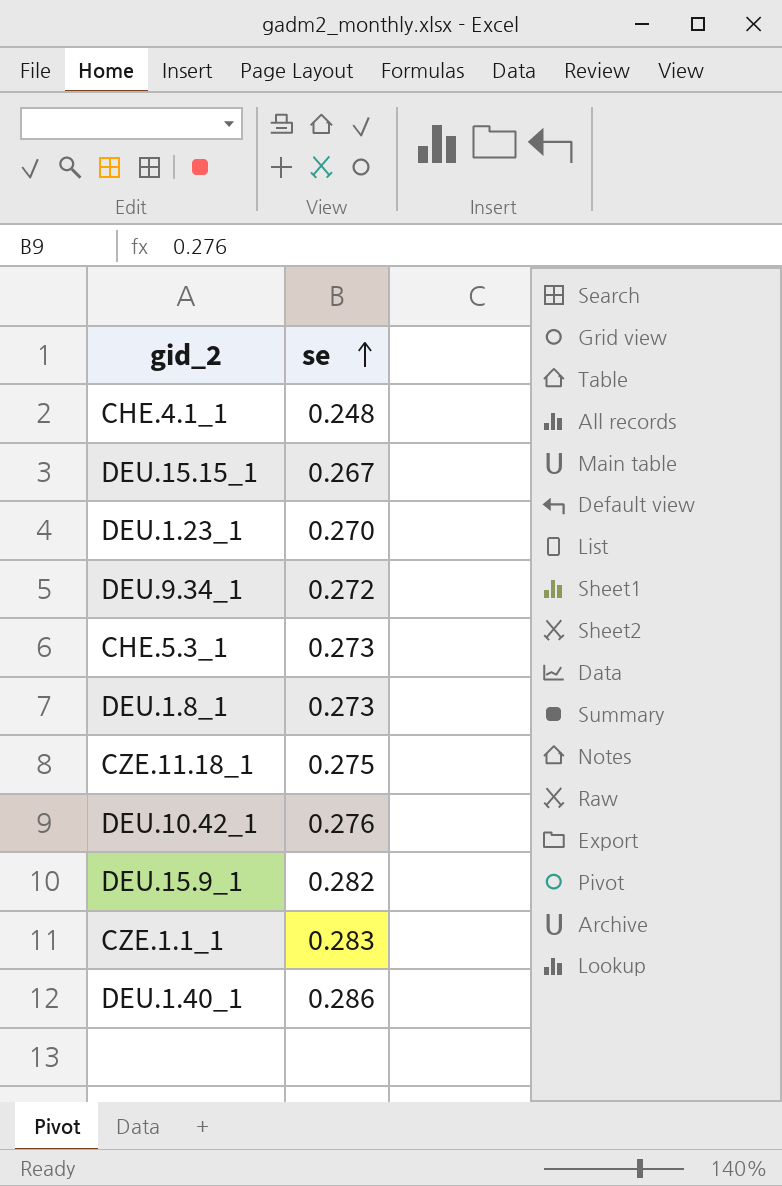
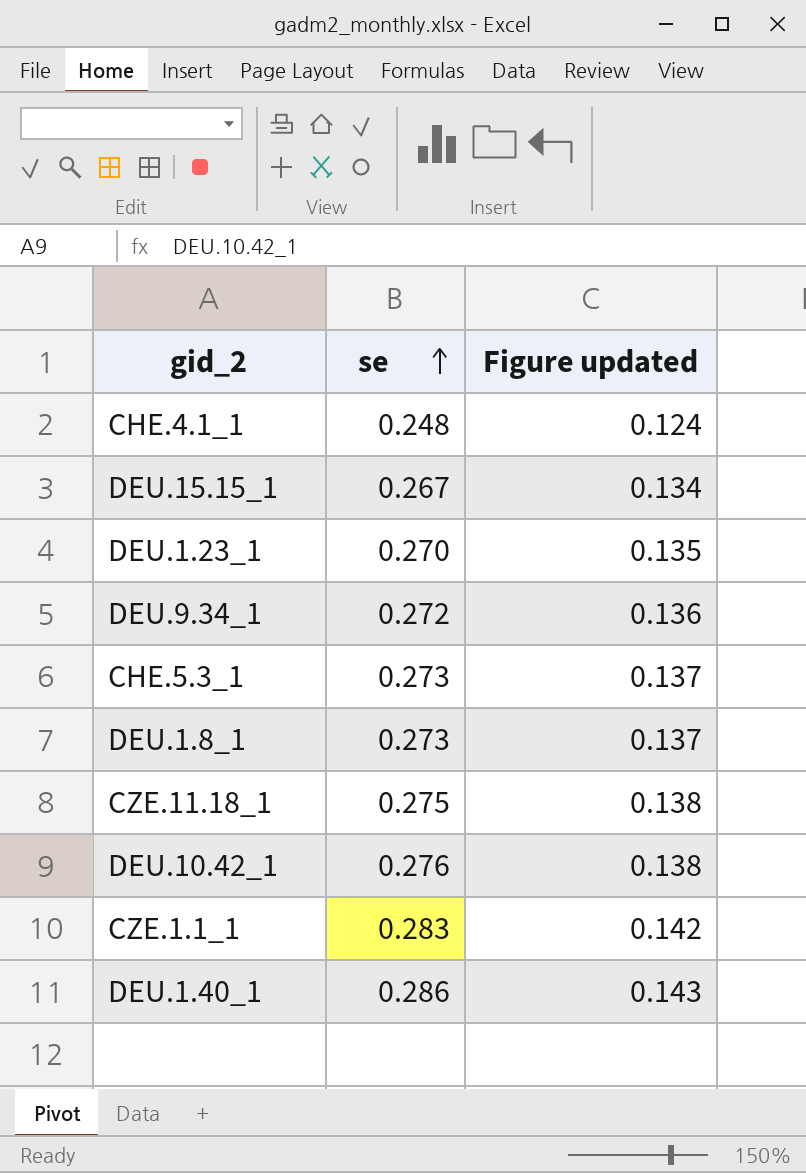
column Figure updated | formula: none -> [se] * 0.5
row DEU.15.9_1: 0.282 -> none

